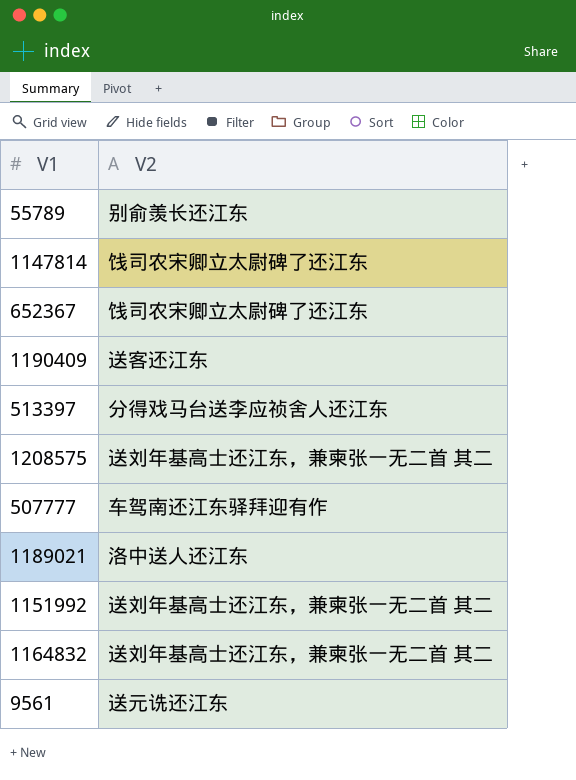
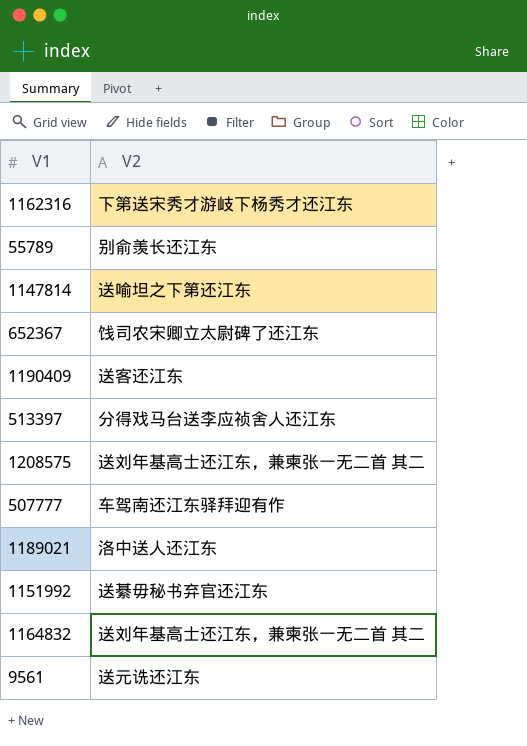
row 1162316: none -> 下第送宋秀才游岐下杨秀才还江东
1147814 | V2: 饯司农宋卿立太尉碑了还江东 -> 送喻坦之下第还江东
1151992 | V2: 送刘年基高士还江东，兼柬张一无二首 其二 -> 送綦毋秘书弃官还江东

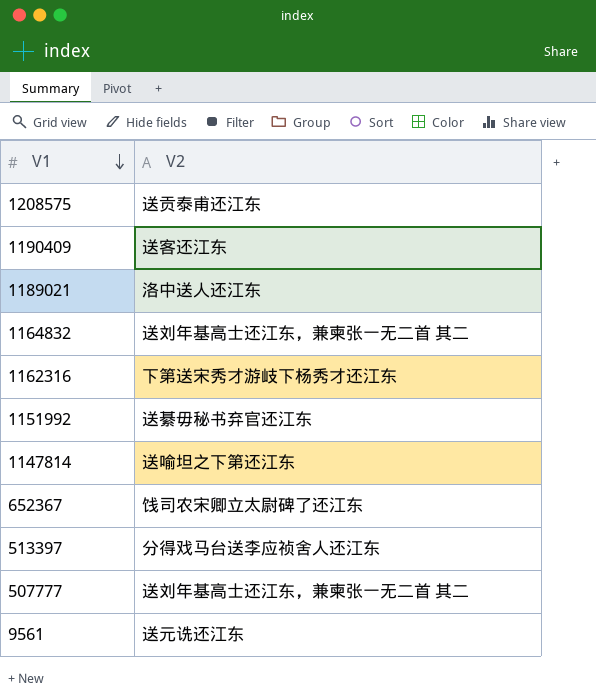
row order: none -> V1 descending
row 55789: 别俞羡长还江东 -> none
1208575 | V2: 送刘年基高士还江东，兼柬张一无二首 其二 -> 送贡泰甫还江东
507777 | V2: 车驾南还江东驿拜迎有作 -> 送刘年基高士还江东，兼柬张一无二首 其二

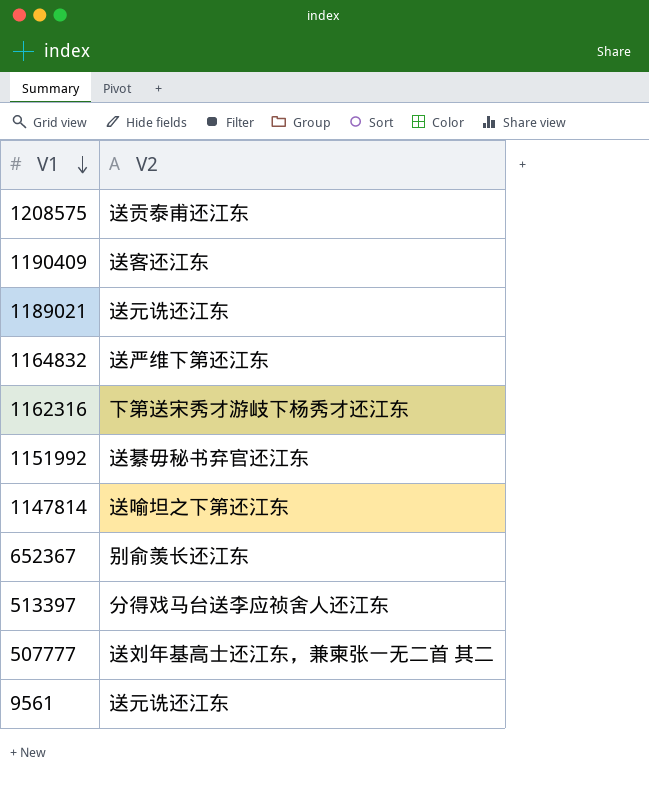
1189021 | V2: 洛中送人还江东 -> 送元诜还江东
1164832 | V2: 送刘年基高士还江东，兼柬张一无二首 其二 -> 送严维下第还江东
652367 | V2: 饯司农宋卿立太尉碑了还江东 -> 别俞羡长还江东

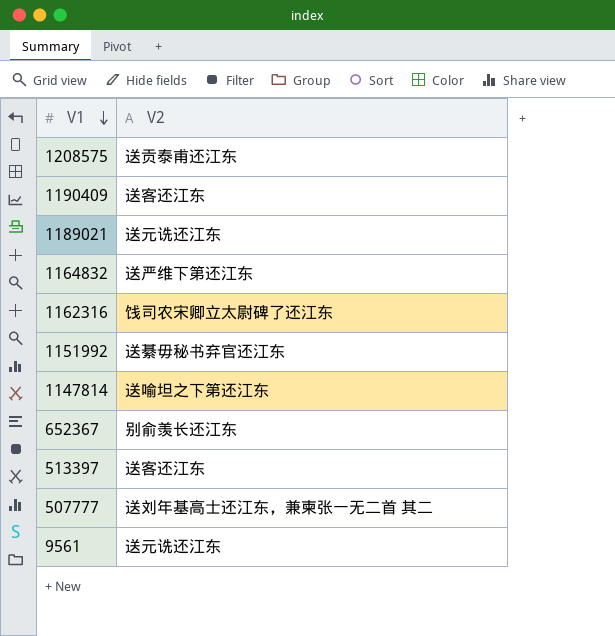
1162316 | V2: 下第送宋秀才游岐下杨秀才还江东 -> 饯司农宋卿立太尉碑了还江东
513397 | V2: 分得戏马台送李应祯舍人还江东 -> 送客还江东

